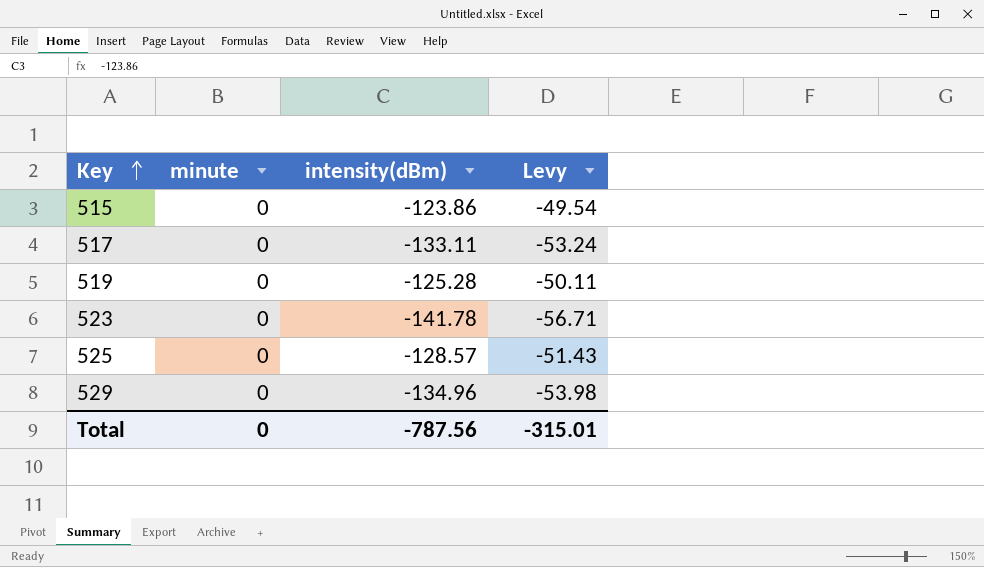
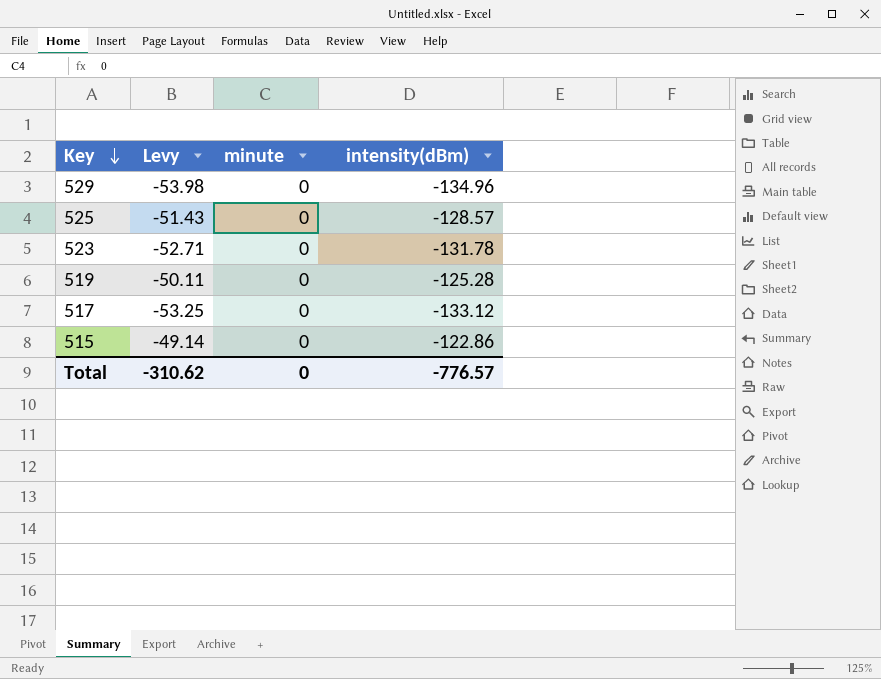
row order: Key ascending -> Key descending
column Levy | position: 4 -> 2
523 | Levy: -56.71 -> -52.71
523 | intensity(dBm): -141.78 -> -131.78
517 | Levy: -53.24 -> -53.25
517 | intensity(dBm): -133.11 -> -133.12
515 | Levy: -49.54 -> -49.14
515 | intensity(dBm): -123.86 -> -122.86
Total | Levy: -315.01 -> -310.62
Total | intensity(dBm): -787.56 -> -776.57

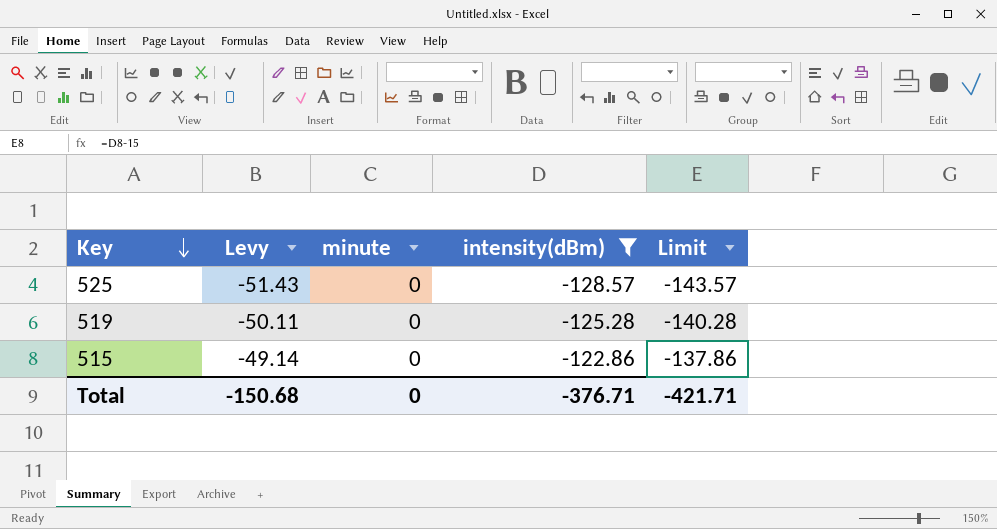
filter: none -> intensity(dBm) >= -128.57
column Limit | formula: none -> [intensity(dBm)] - 15
Total | Levy: -310.62 -> -150.68
Total | intensity(dBm): -776.57 -> -376.71

